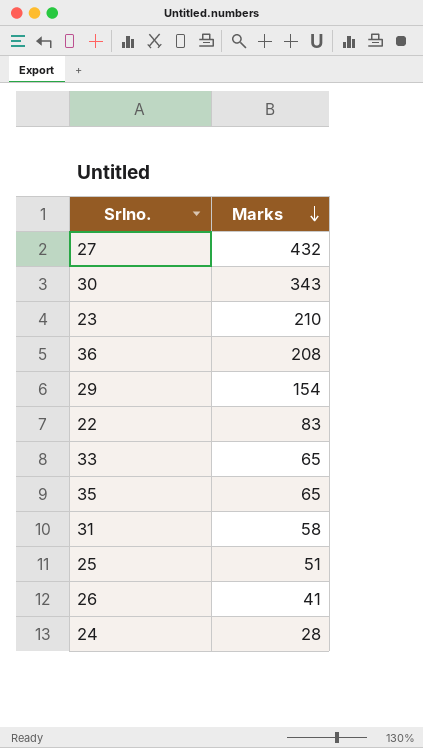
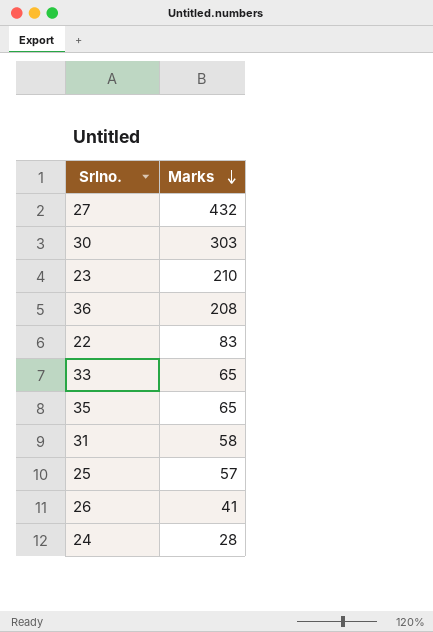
row 29: 154 -> none
30 | Marks: 343 -> 303
25 | Marks: 51 -> 57

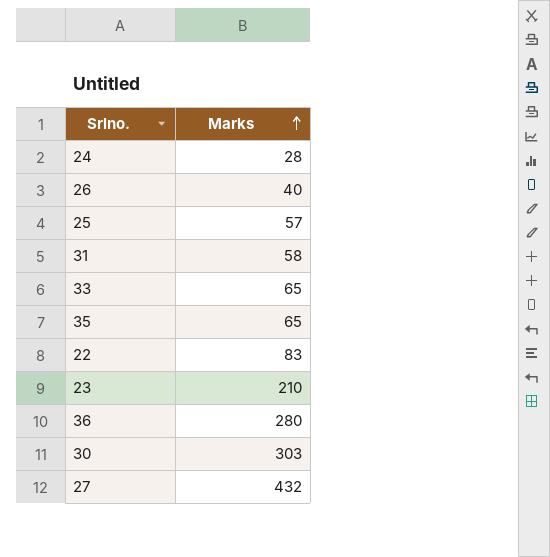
row order: Marks descending -> Marks ascending
26 | Marks: 41 -> 40
36 | Marks: 208 -> 280

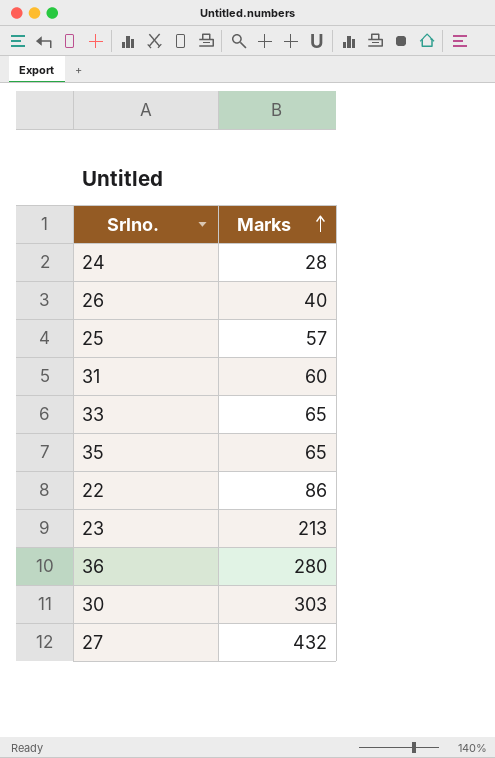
31 | Marks: 58 -> 60
22 | Marks: 83 -> 86
23 | Marks: 210 -> 213

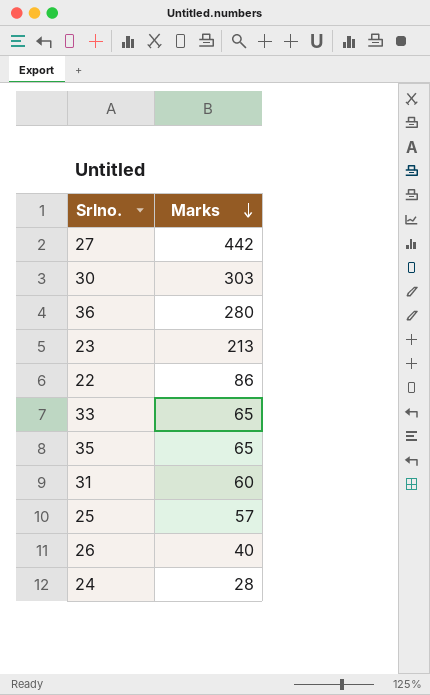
row order: Marks ascending -> Marks descending
27 | Marks: 432 -> 442

